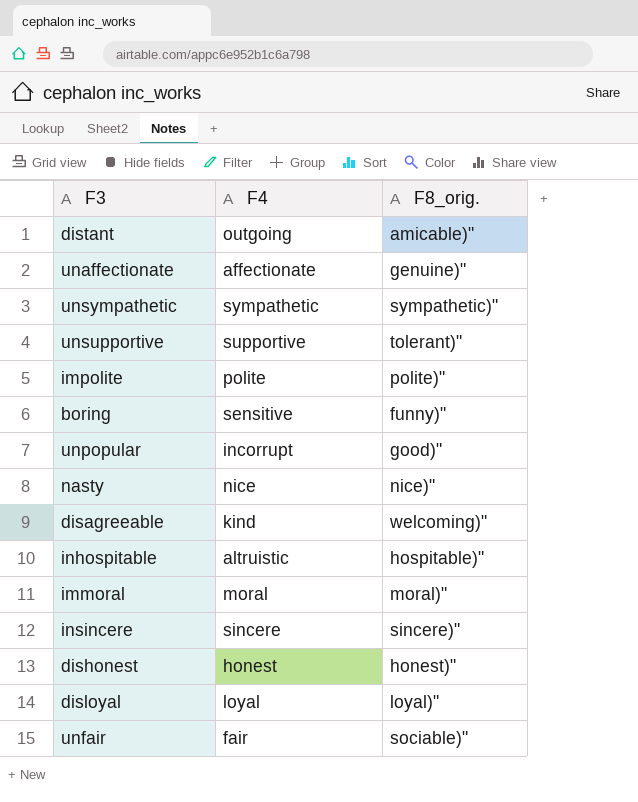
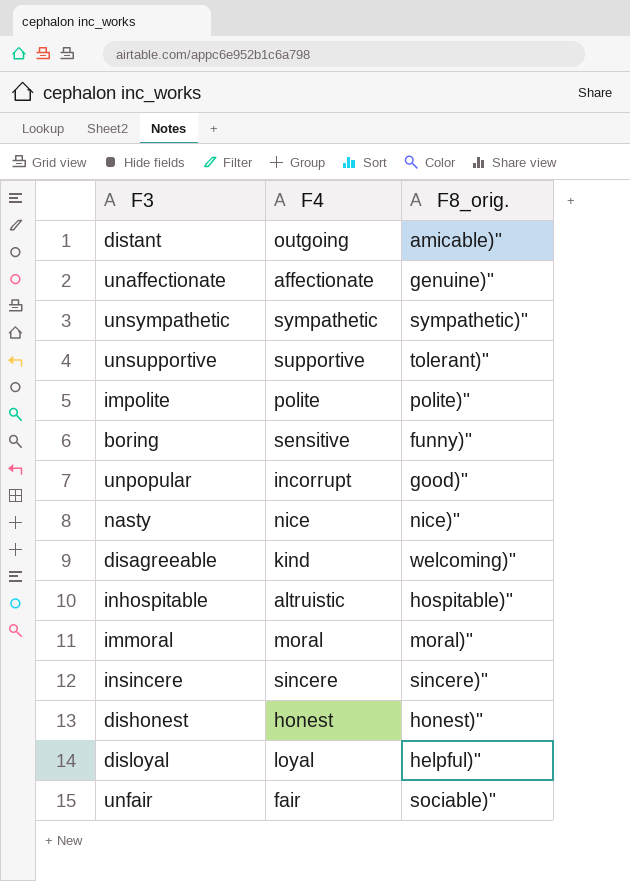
disloyal | F8_orig.: loyal)" -> helpful)"

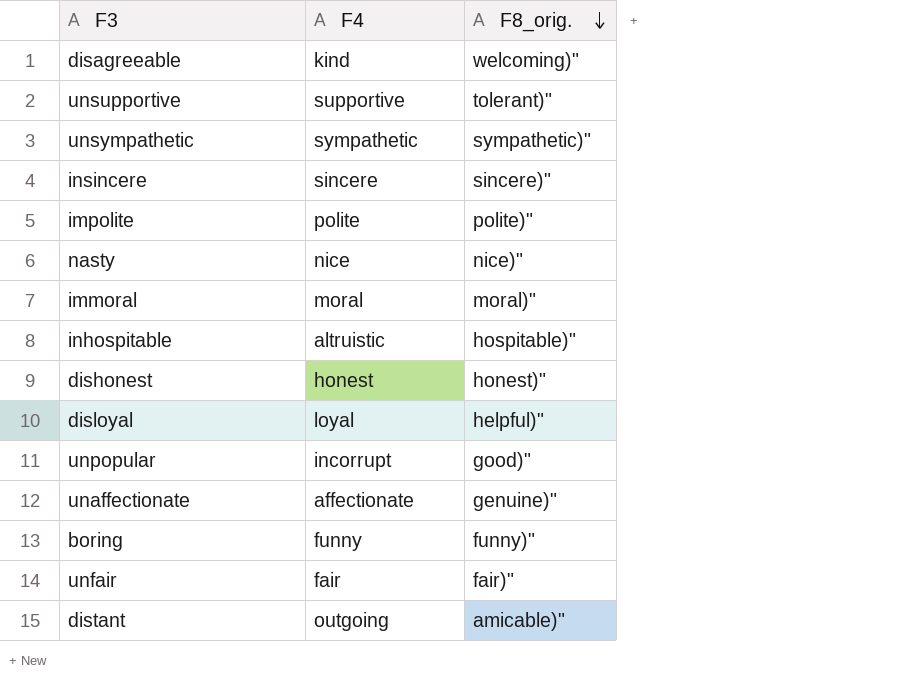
row order: none -> F8_orig. descending
boring | F4: sensitive -> funny
unfair | F8_orig.: sociable)" -> fair)"

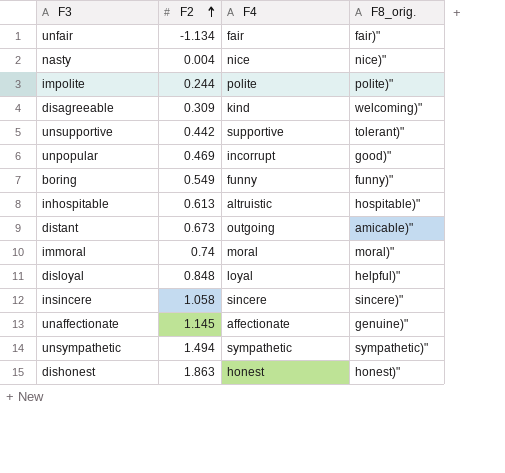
row order: F8_orig. descending -> F2 ascending
column F2 | position: none -> 2

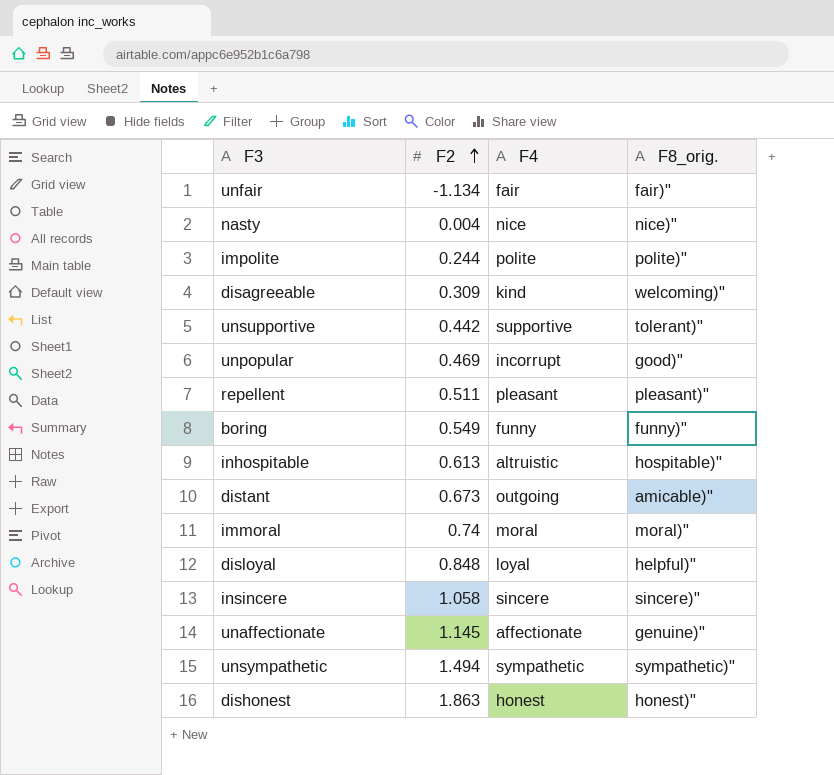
row repellent: none -> 0.511 | pleasant | pleasant)"

